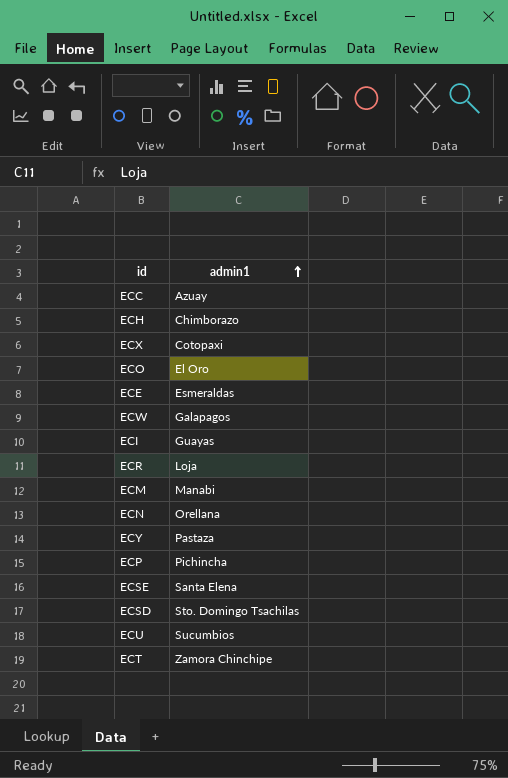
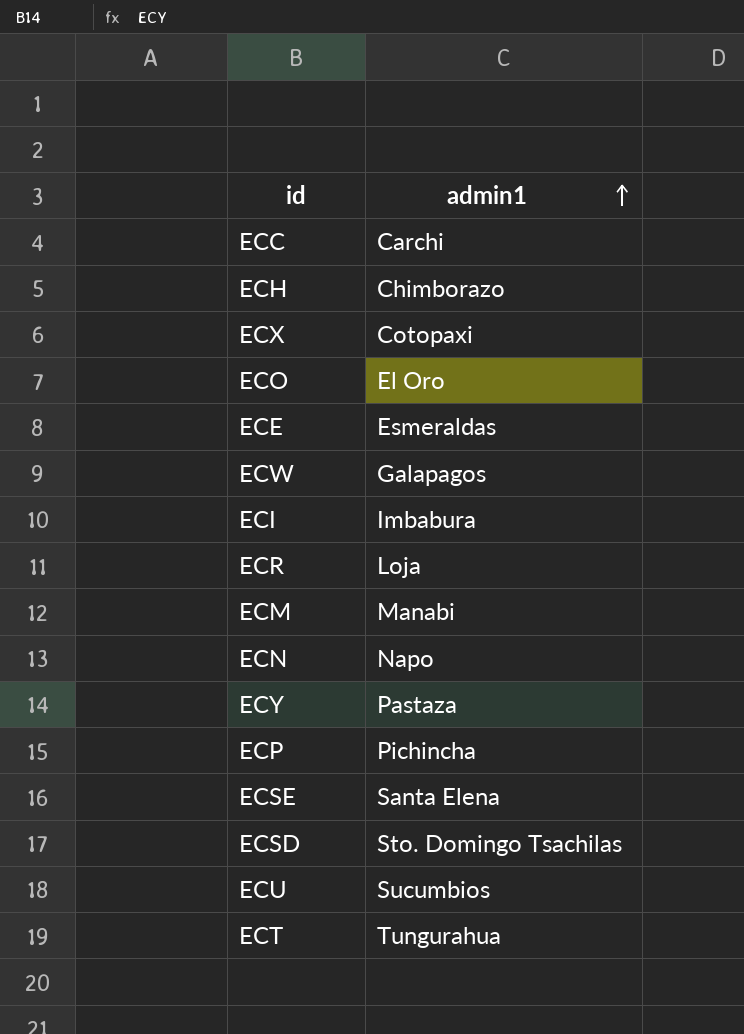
ECC | admin1: Azuay -> Carchi
ECI | admin1: Guayas -> Imbabura
ECN | admin1: Orellana -> Napo
ECT | admin1: Zamora Chinchipe -> Tungurahua

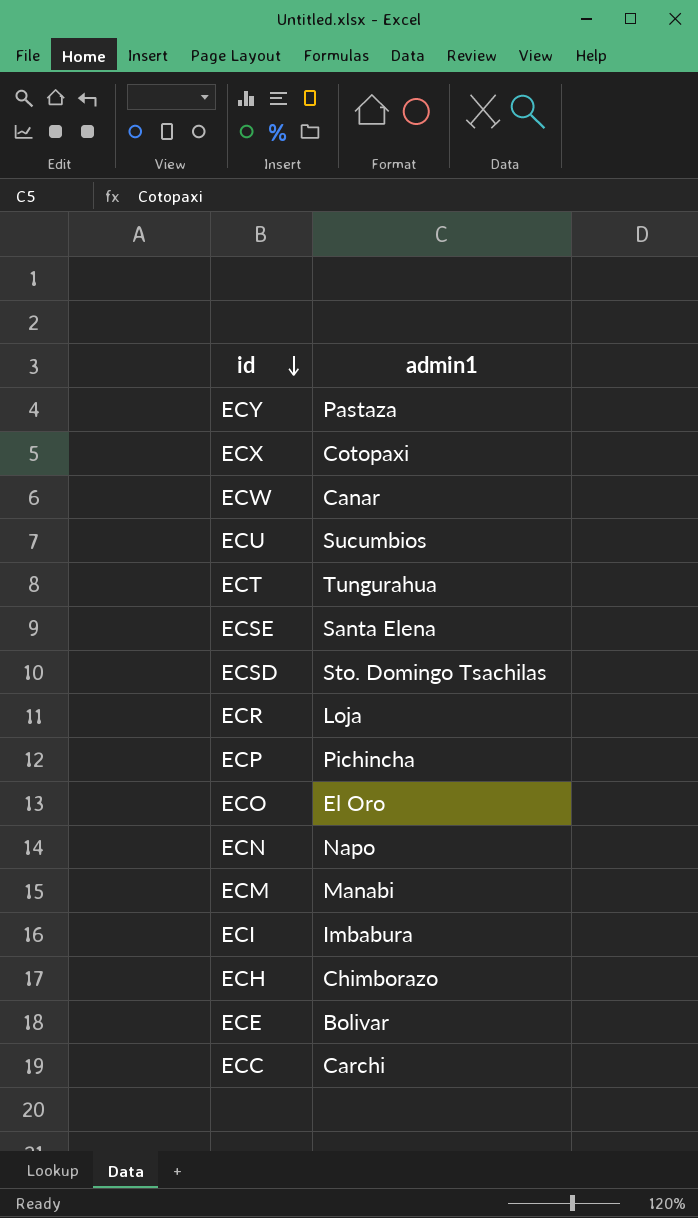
row order: admin1 ascending -> id descending
ECW | admin1: Galapagos -> Canar
ECE | admin1: Esmeraldas -> Bolivar

